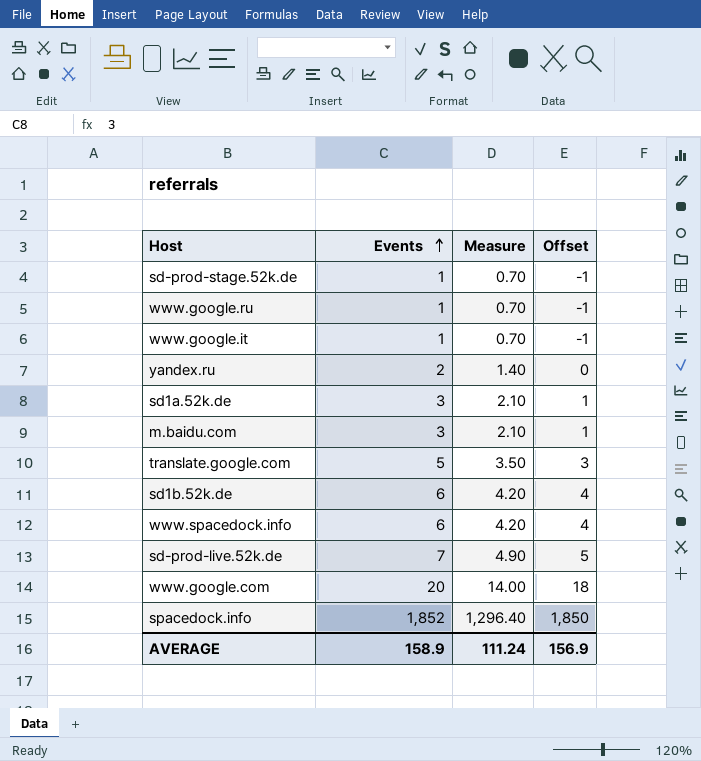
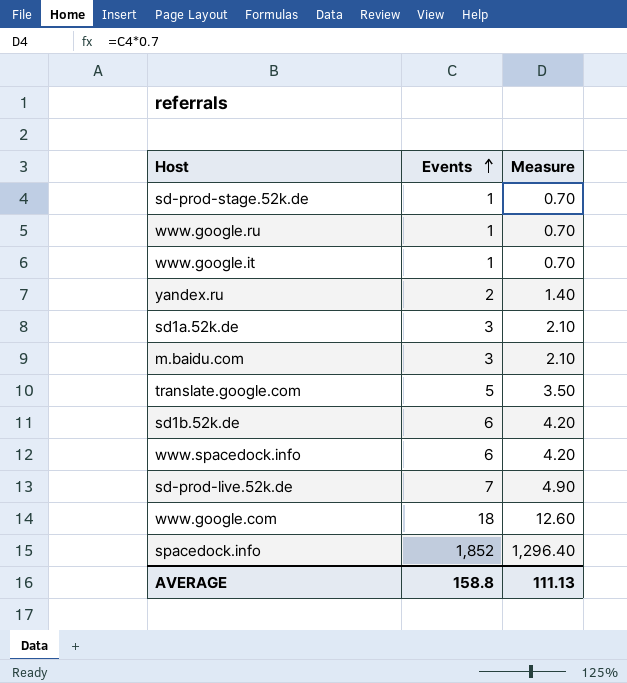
column Offset | formula: [Events] - 2 -> none
www.google.com | Events: 20 -> 18
www.google.com | Measure: 14.00 -> 12.60
AVERAGE | Events: 158.9 -> 158.8
AVERAGE | Measure: 111.24 -> 111.13

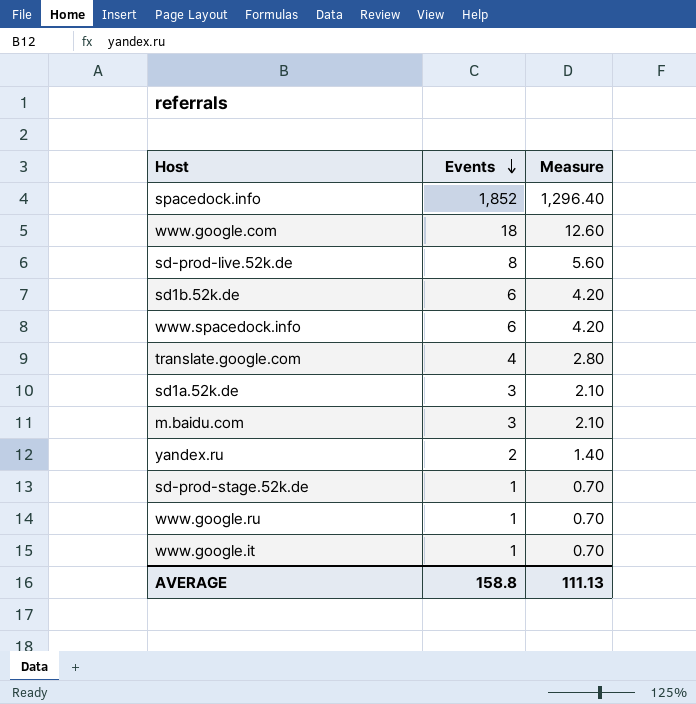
row order: Events ascending -> Events descending
sd-prod-live.52k.de | Events: 7 -> 8
sd-prod-live.52k.de | Measure: 4.90 -> 5.60
translate.google.com | Events: 5 -> 4
translate.google.com | Measure: 3.50 -> 2.80

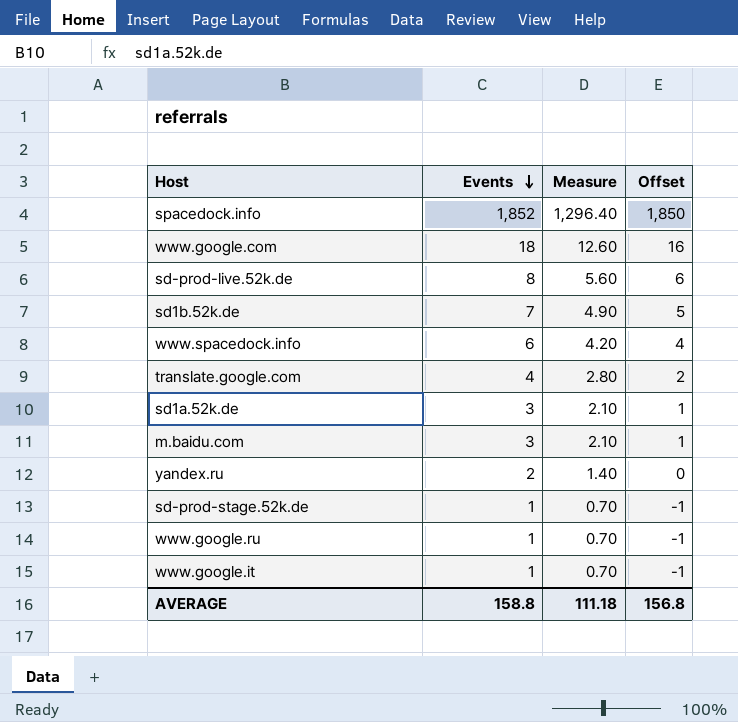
column Offset | formula: none -> [Events] - 2
sd1b.52k.de | Events: 6 -> 7
sd1b.52k.de | Measure: 4.20 -> 4.90
AVERAGE | Measure: 111.13 -> 111.18

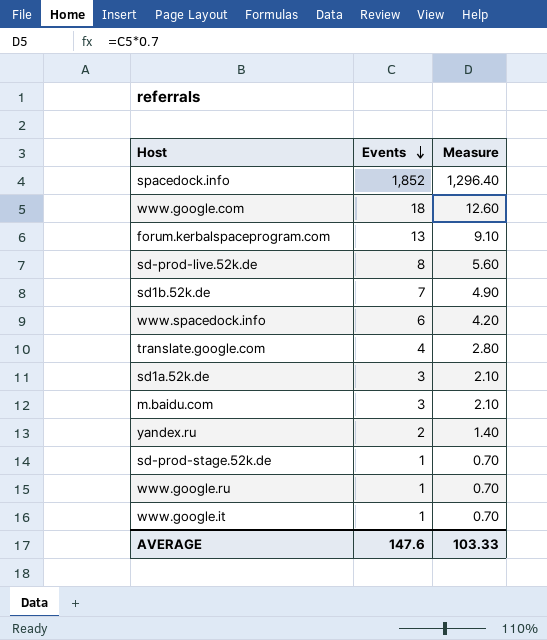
column Offset | formula: [Events] - 2 -> none
row forum.kerbalspaceprogram.com: none -> 13 | 9.10
AVERAGE | Events: 158.8 -> 147.6
AVERAGE | Measure: 111.18 -> 103.33

